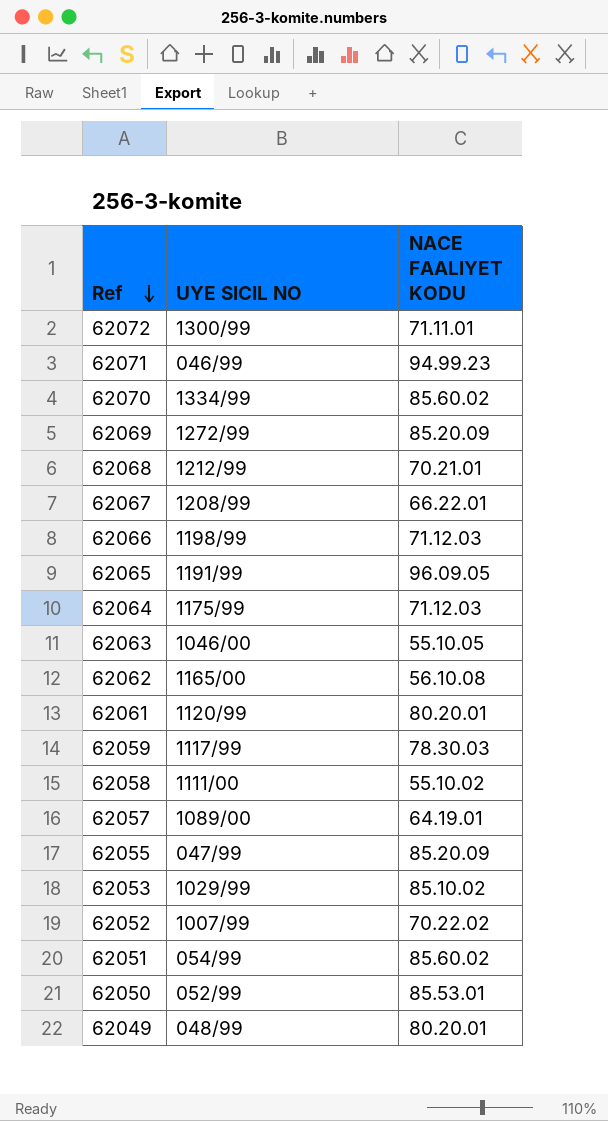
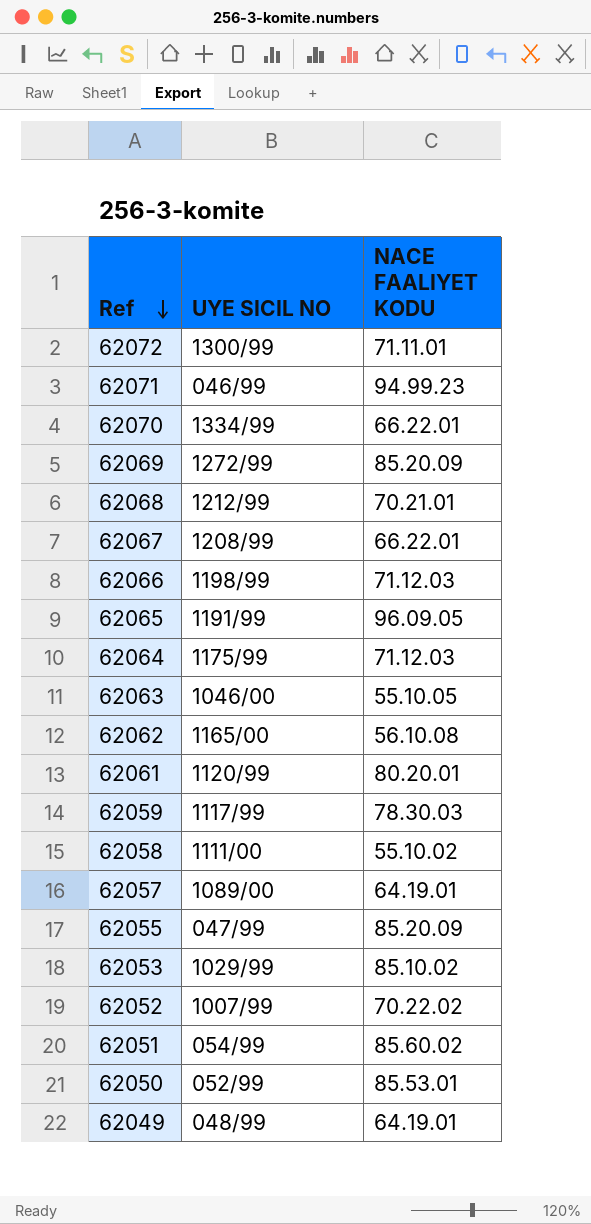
62070 | NACE FAALIYET KODU: 85.60.02 -> 66.22.01
62049 | NACE FAALIYET KODU: 80.20.01 -> 64.19.01

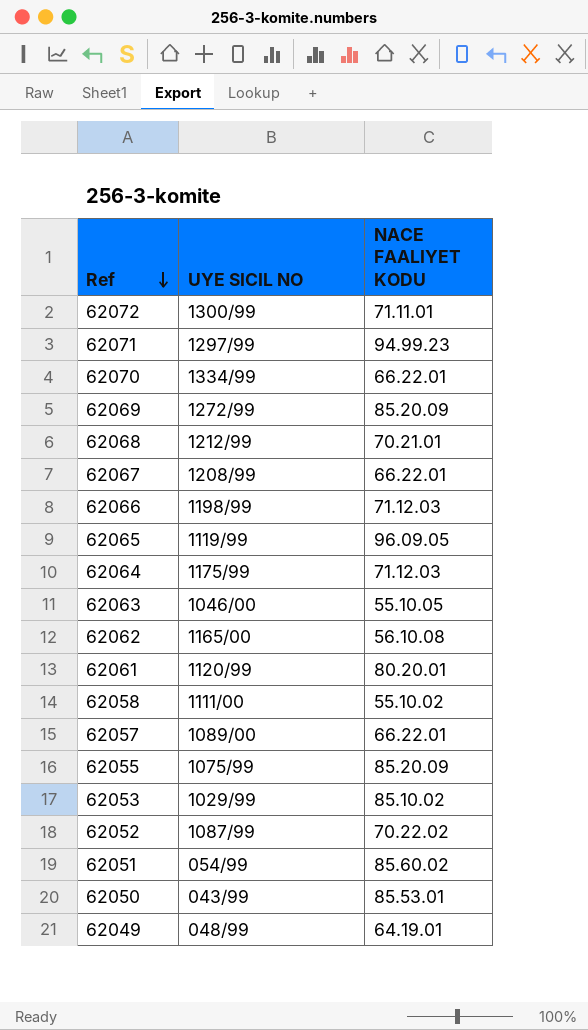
row 62059: 1117/99 | 78.30.03 -> none
62071 | UYE SICIL NO: 046/99 -> 1297/99
62065 | UYE SICIL NO: 1191/99 -> 1119/99
62057 | NACE FAALIYET KODU: 64.19.01 -> 66.22.01
62055 | UYE SICIL NO: 047/99 -> 1075/99
62052 | UYE SICIL NO: 1007/99 -> 1087/99
62050 | UYE SICIL NO: 052/99 -> 043/99

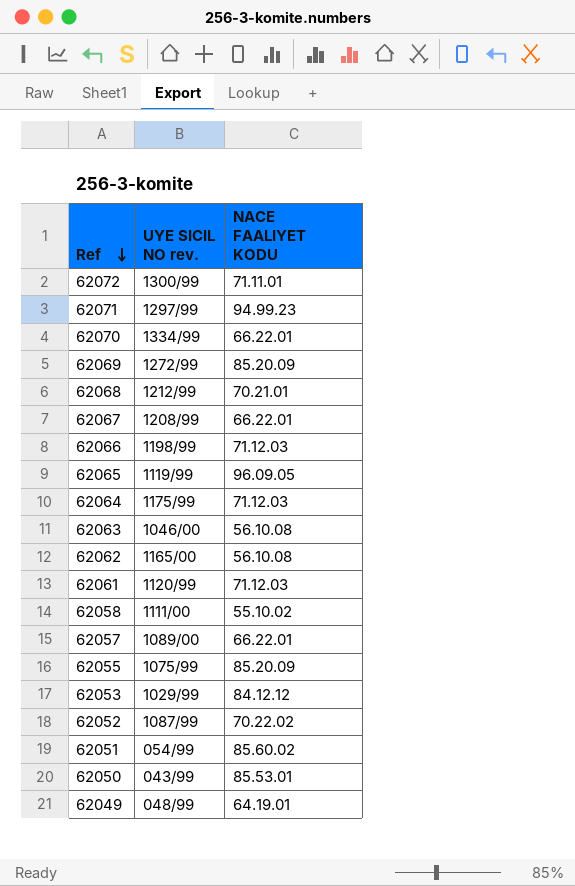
column name: UYE SICIL NO -> UYE SICIL NO rev.
62063 | NACE FAALIYET KODU: 55.10.05 -> 56.10.08
62061 | NACE FAALIYET KODU: 80.20.01 -> 71.12.03
62053 | NACE FAALIYET KODU: 85.10.02 -> 84.12.12

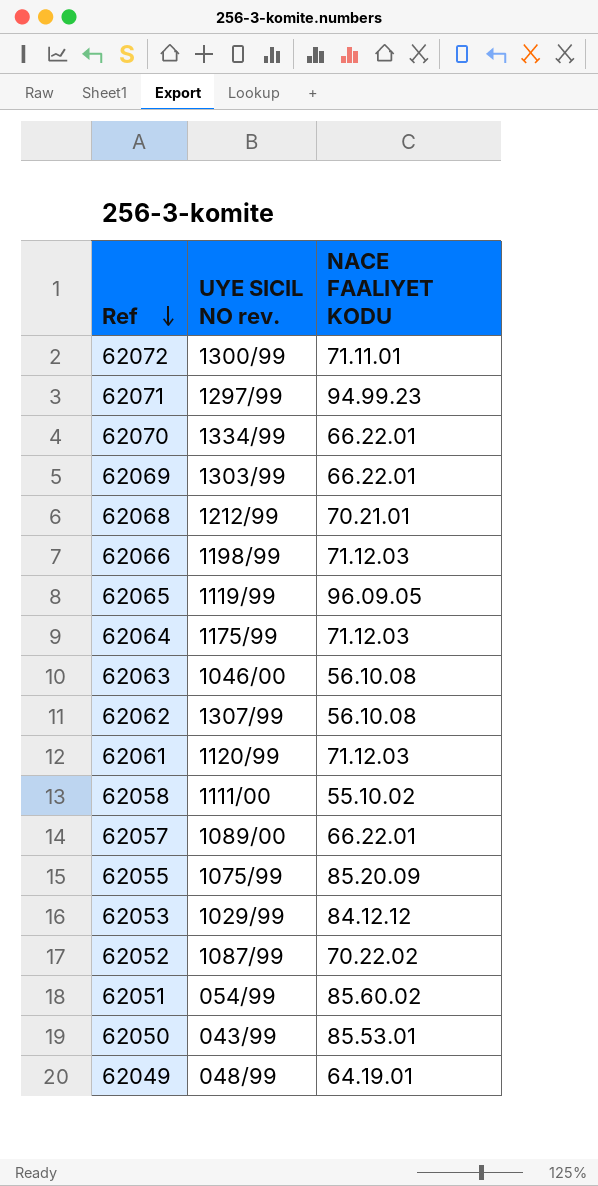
row 62067: 1208/99 | 66.22.01 -> none
62069 | UYE SICIL NO rev.: 1272/99 -> 1303/99
62069 | NACE FAALIYET KODU: 85.20.09 -> 66.22.01
62062 | UYE SICIL NO rev.: 1165/00 -> 1307/99

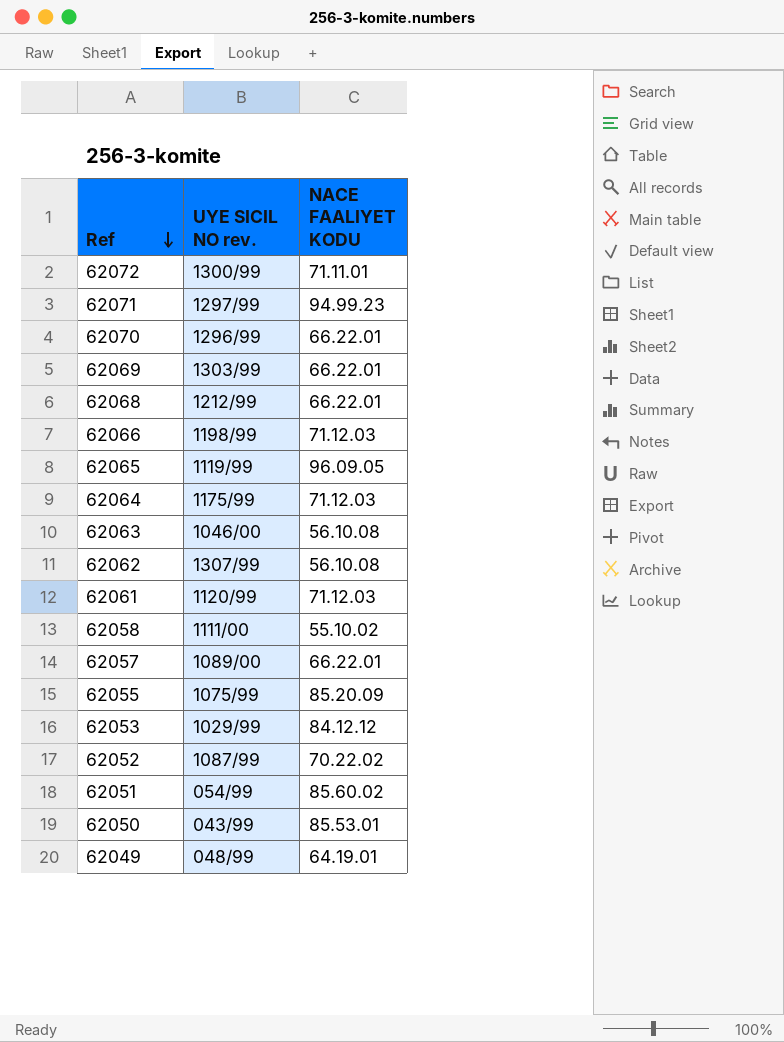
62070 | UYE SICIL NO rev.: 1334/99 -> 1296/99
62068 | NACE FAALIYET KODU: 70.21.01 -> 66.22.01

